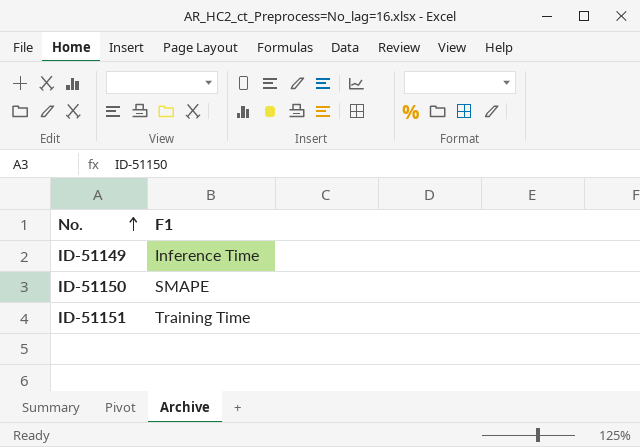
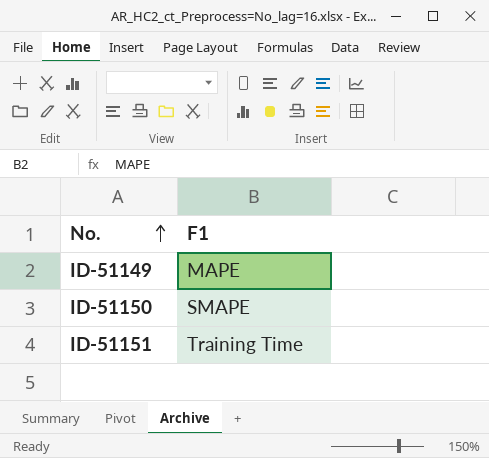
ID-51149 | F1: Inference Time -> MAPE

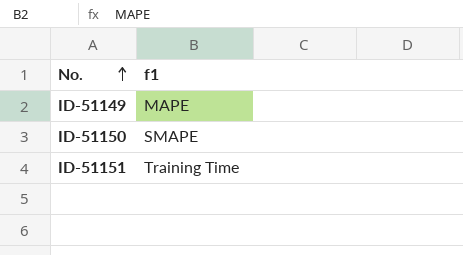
column name: F1 -> f1

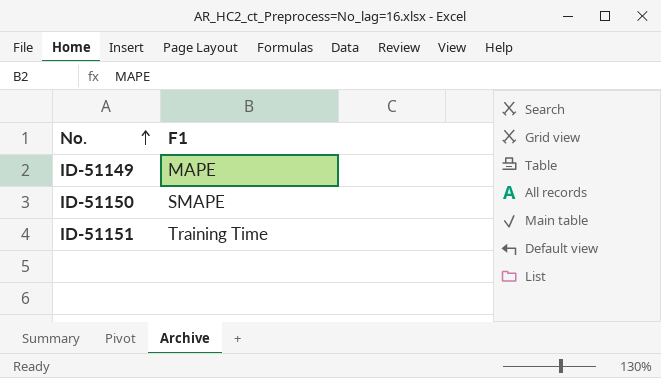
column name: f1 -> F1

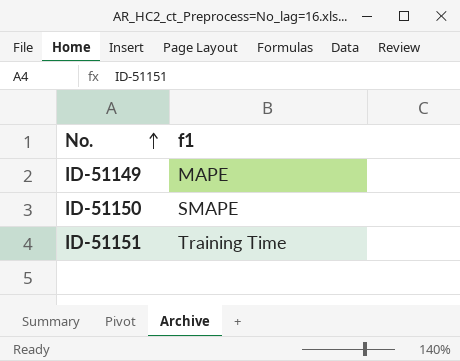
column name: F1 -> f1

